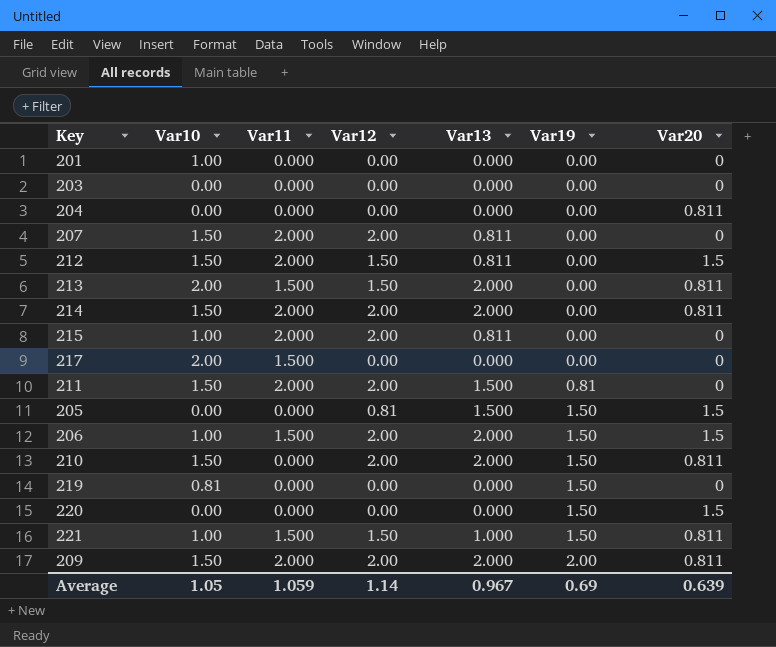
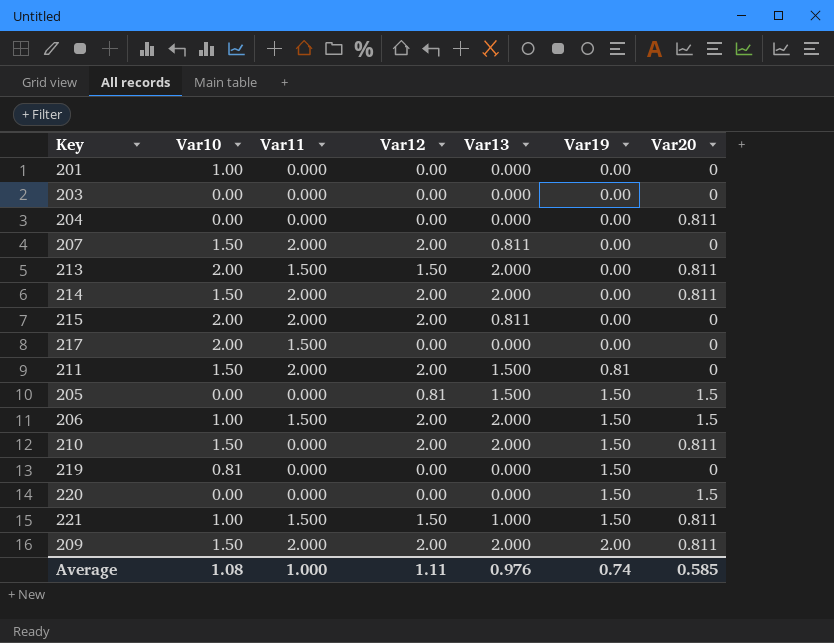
row 212: 1.50 | 2.000 | 1.50 | 0.811 | 0.00 | 1.5 -> none
215 | Var10: 1.00 -> 2.00
Average | Var10: 1.05 -> 1.08
Average | Var11: 1.059 -> 1.000
Average | Var12: 1.14 -> 1.11
Average | Var13: 0.967 -> 0.976
Average | Var19: 0.69 -> 0.74
Average | Var20: 0.639 -> 0.585

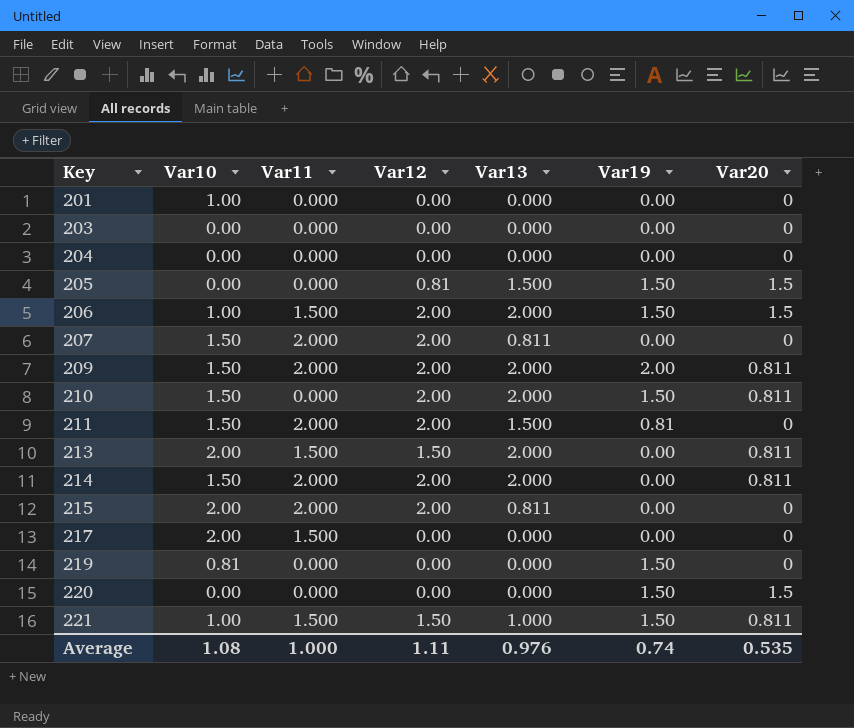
row order: Var19 ascending -> Key ascending
204 | Var20: 0.811 -> 0
Average | Var20: 0.585 -> 0.535

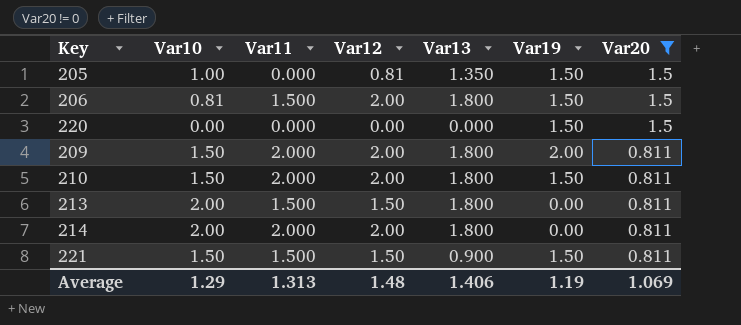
filter: none -> Var20 != 0
row order: Key ascending -> Var20 descending
205 | Var10: 0.00 -> 1.00
205 | Var13: 1.500 -> 1.350
206 | Var10: 1.00 -> 0.81
206 | Var13: 2.000 -> 1.800
209 | Var13: 2.000 -> 1.800
210 | Var11: 0.000 -> 2.000
210 | Var13: 2.000 -> 1.800
213 | Var13: 2.000 -> 1.800
214 | Var10: 1.50 -> 2.00
214 | Var13: 2.000 -> 1.800
221 | Var10: 1.00 -> 1.50
221 | Var13: 1.000 -> 0.900
Average | Var10: 1.08 -> 1.29
Average | Var11: 1.000 -> 1.313
Average | Var12: 1.11 -> 1.48
Average | Var13: 0.976 -> 1.406
Average | Var19: 0.74 -> 1.19
Average | Var20: 0.535 -> 1.069

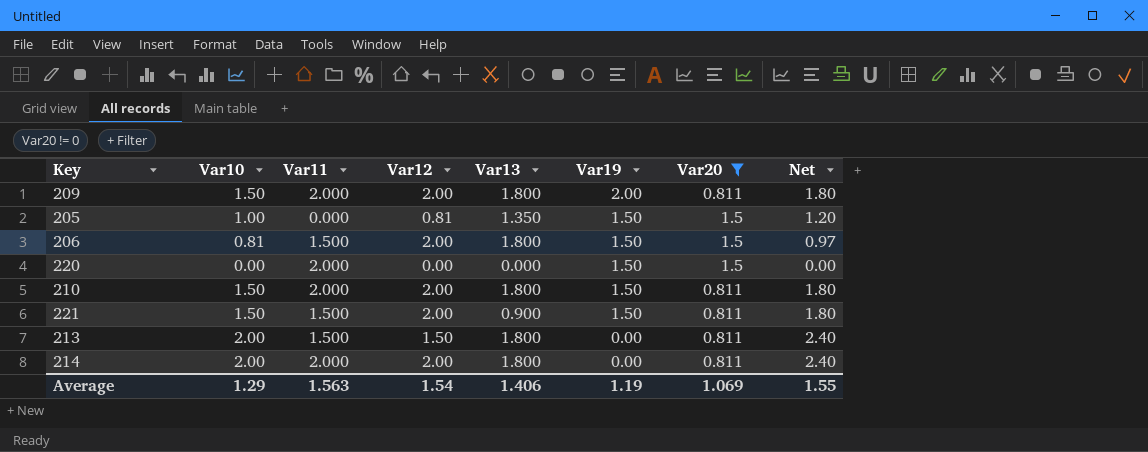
row order: Var20 descending -> Var19 descending
column Net | formula: none -> [Var10] * 1.2
220 | Var11: 0.000 -> 2.000
221 | Var12: 1.50 -> 2.00
Average | Var11: 1.313 -> 1.563
Average | Var12: 1.48 -> 1.54

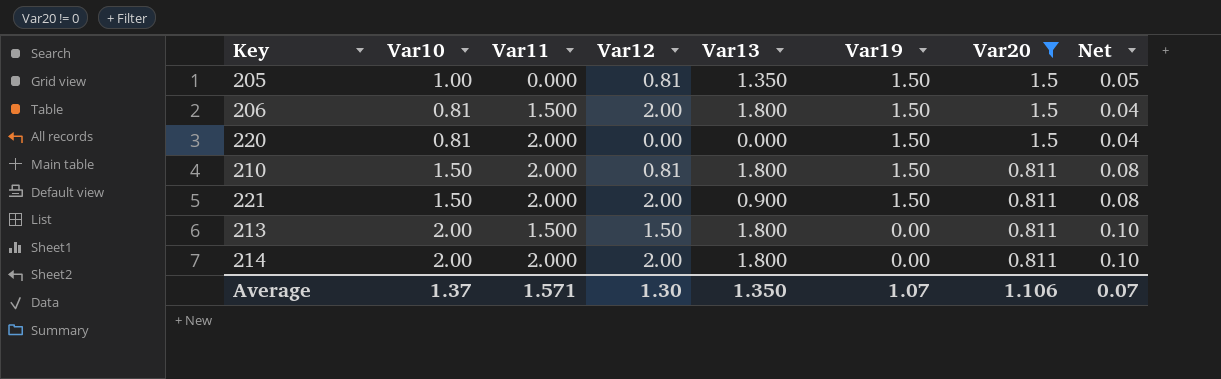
column Net | formula: [Var10] * 1.2 -> [Var10] * 0.05
row 209: 1.50 | 2.000 | 2.00 | 1.800 | 2.00 | 0.811 | 1.80 -> none
220 | Var10: 0.00 -> 0.81
210 | Var12: 2.00 -> 0.81
221 | Var11: 1.500 -> 2.000
Average | Var10: 1.29 -> 1.37
Average | Var11: 1.563 -> 1.571
Average | Var12: 1.54 -> 1.30
Average | Var13: 1.406 -> 1.350
Average | Var19: 1.19 -> 1.07
Average | Var20: 1.069 -> 1.106
Average | Net: 1.55 -> 0.07

